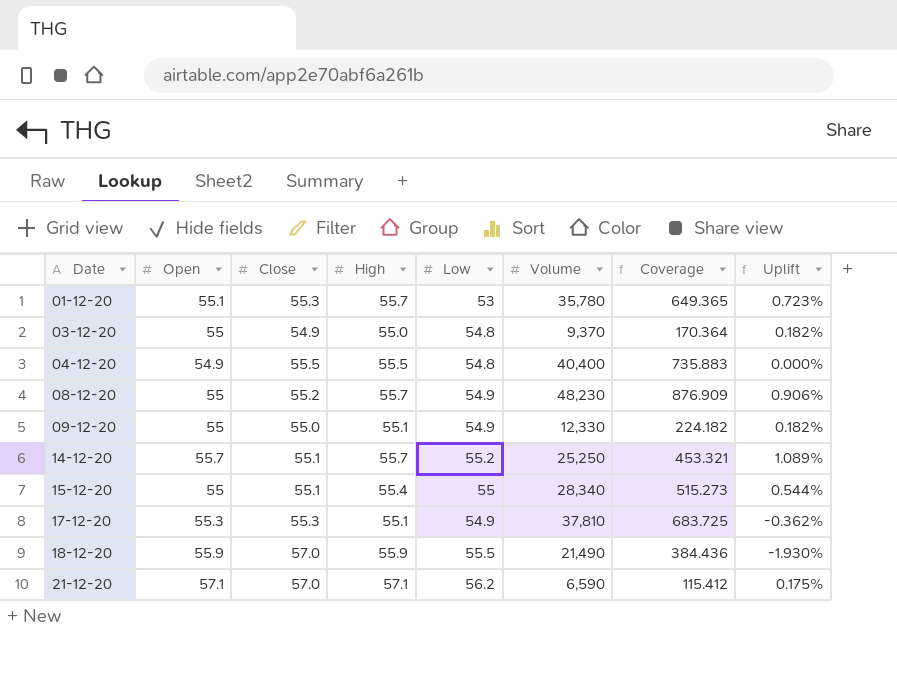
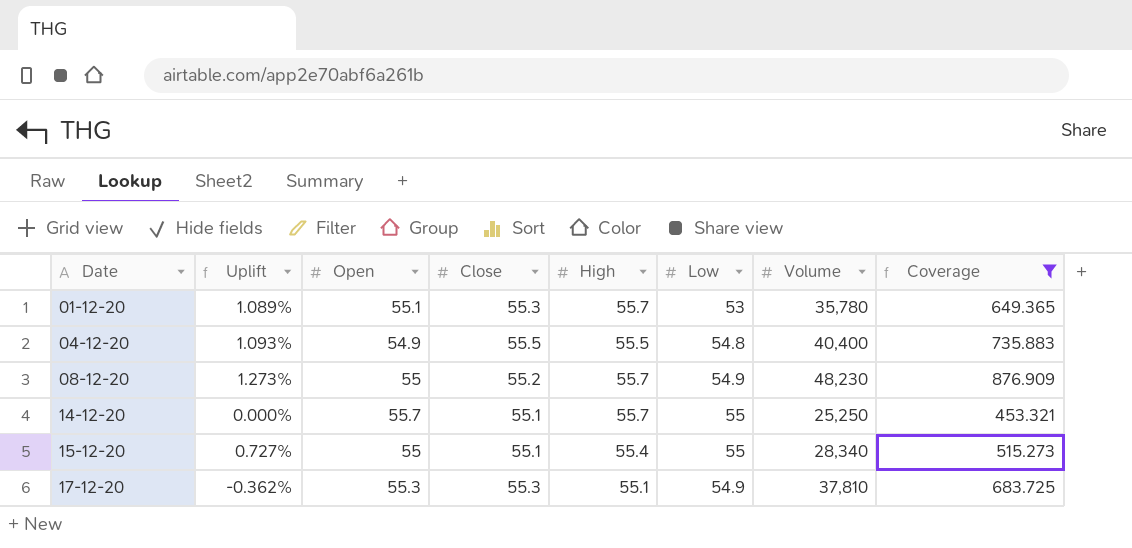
filter: none -> Coverage >= 453.321
column Uplift | formula: ([High] - [Close]) / [Close] -> ([High] - [Open]) / [Open]
column Uplift | position: 8 -> 2
14-12-20 | Low: 55.2 -> 55

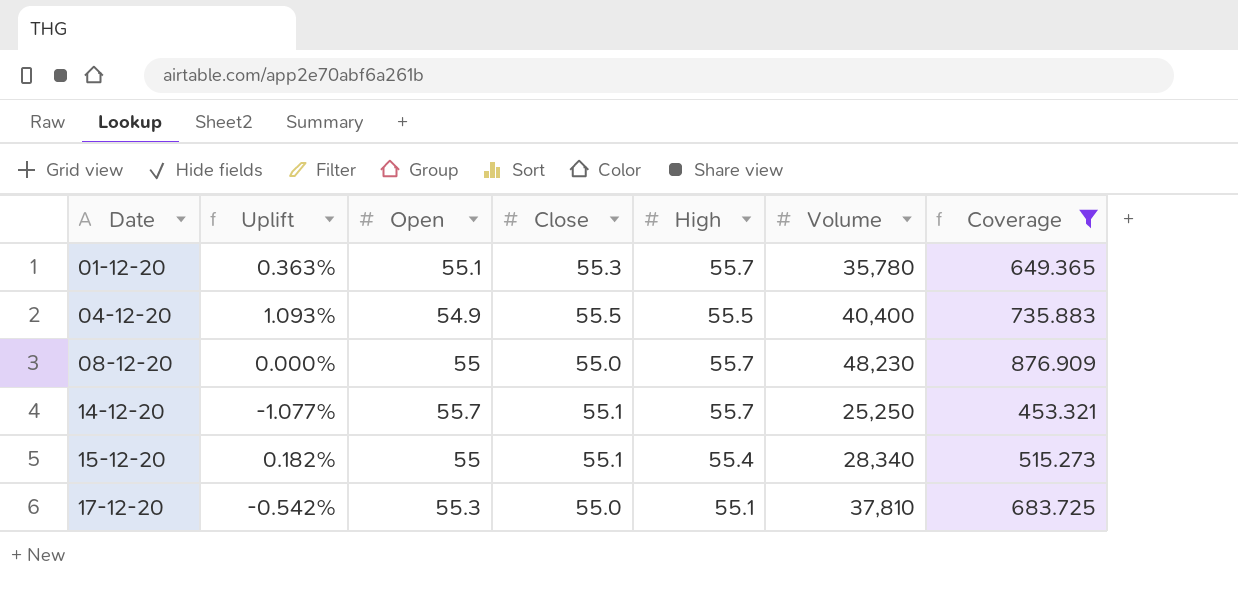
column Low | position: 6 -> none
column Uplift | formula: ([High] - [Open]) / [Open] -> ([Close] - [Open]) / [Open]
08-12-20 | Close: 55.2 -> 55.0
17-12-20 | Close: 55.3 -> 55.0

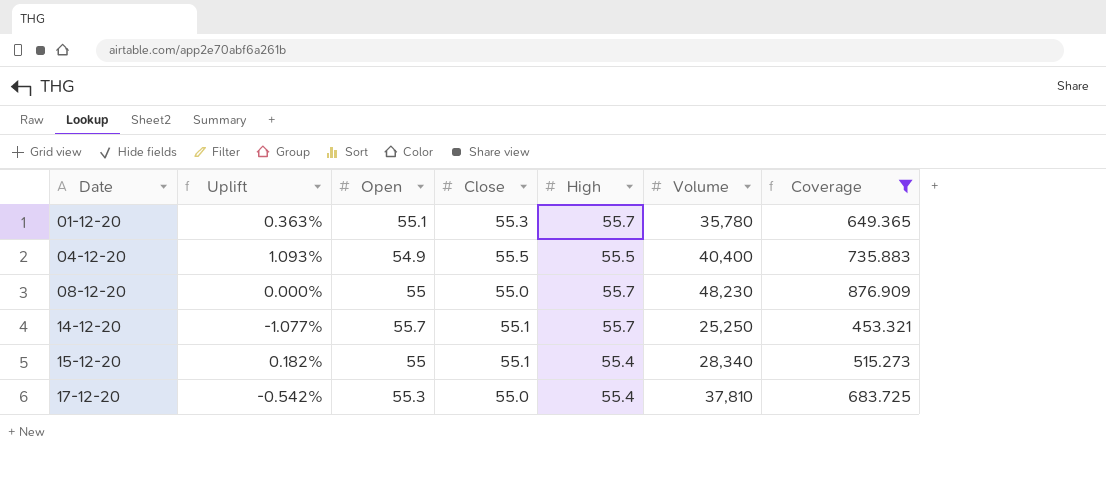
17-12-20 | High: 55.1 -> 55.4

